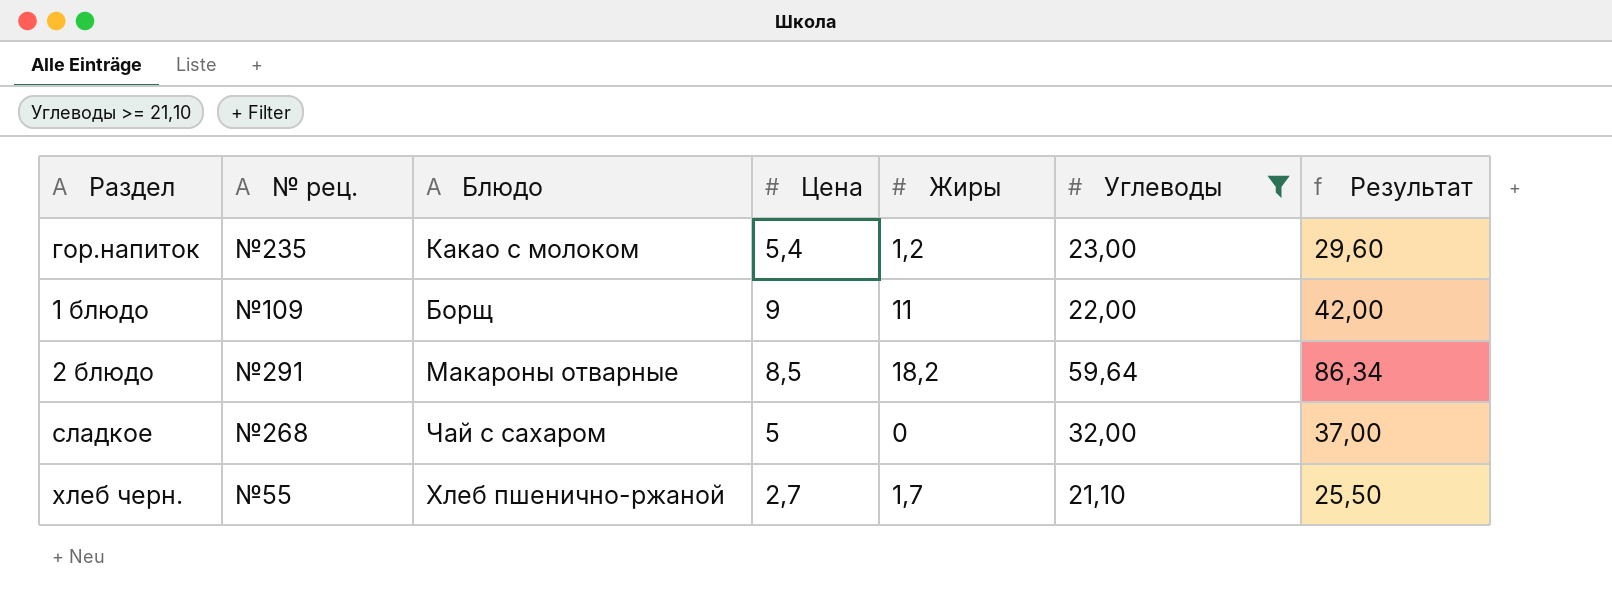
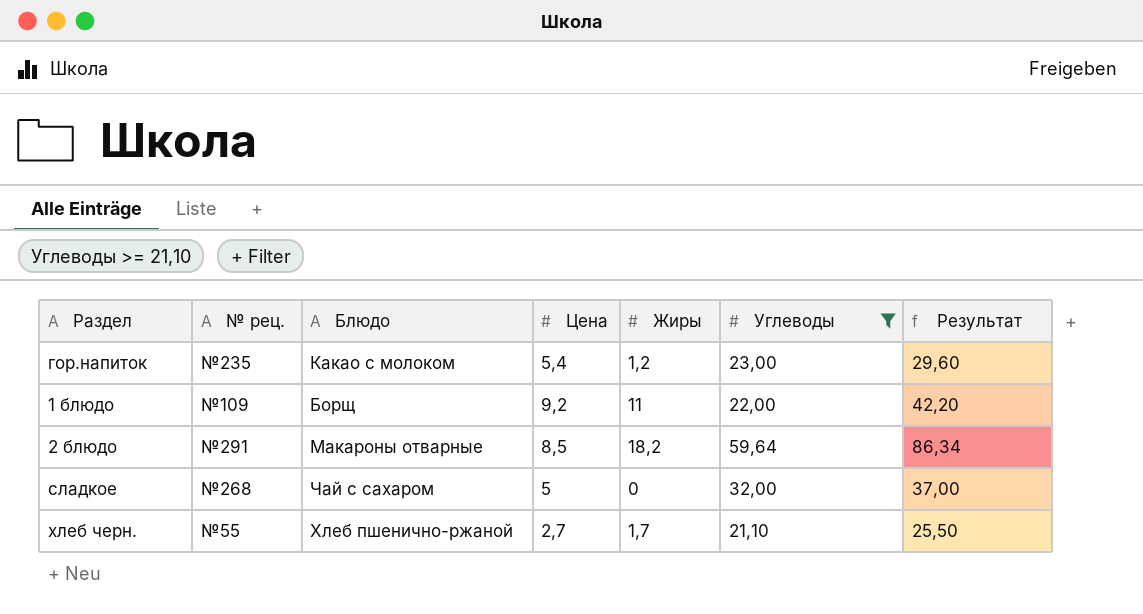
1 блюдо | Цена: 9 -> 9,2
1 блюдо | Результат: 42,00 -> 42,20

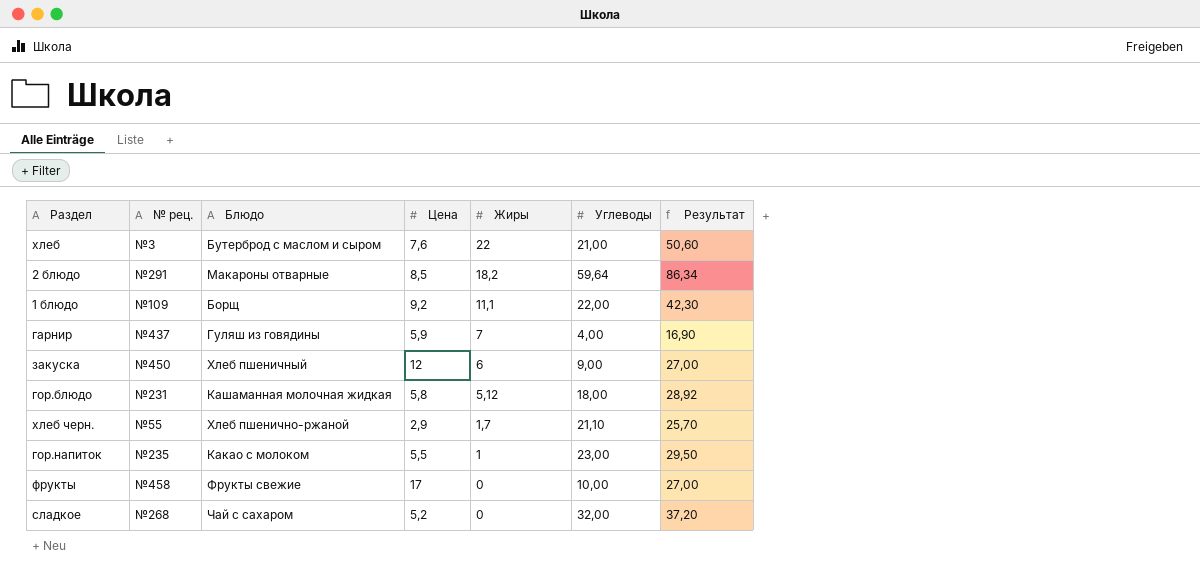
filter: Углеводы >= 21,10 -> none
row order: none -> Жиры descending
1 блюдо | Жиры: 11 -> 11,1
1 блюдо | Результат: 42,20 -> 42,30
хлеб черн. | Цена: 2,7 -> 2,9
хлеб черн. | Результат: 25,50 -> 25,70
гор.напиток | Цена: 5,4 -> 5,5
гор.напиток | Жиры: 1,2 -> 1
гор.напиток | Результат: 29,60 -> 29,50
сладкое | Цена: 5 -> 5,2
сладкое | Результат: 37,00 -> 37,20

